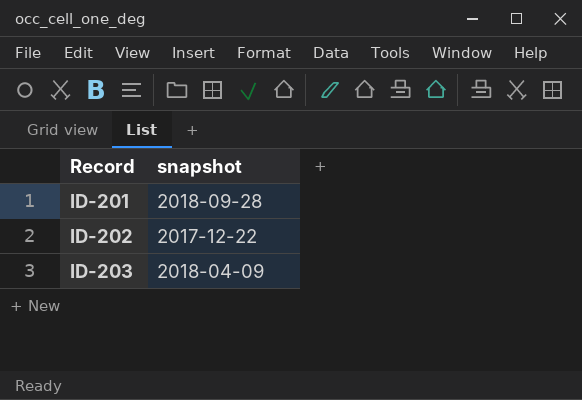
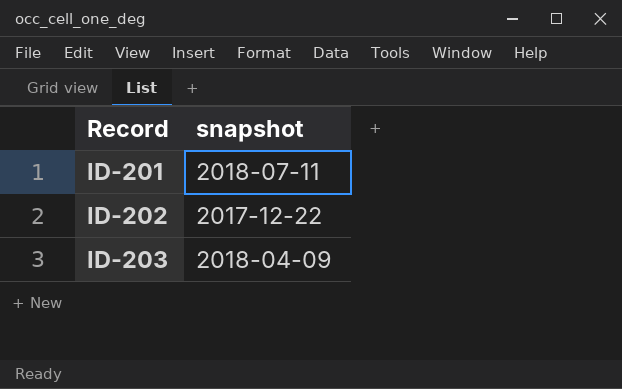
ID-201 | snapshot: 2018-09-28 -> 2018-07-11

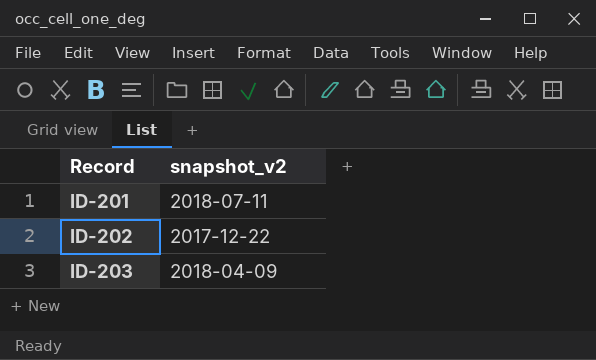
column name: snapshot -> snapshot_v2

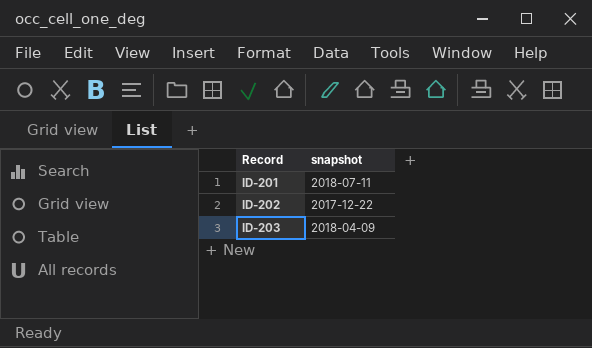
column name: snapshot_v2 -> snapshot

